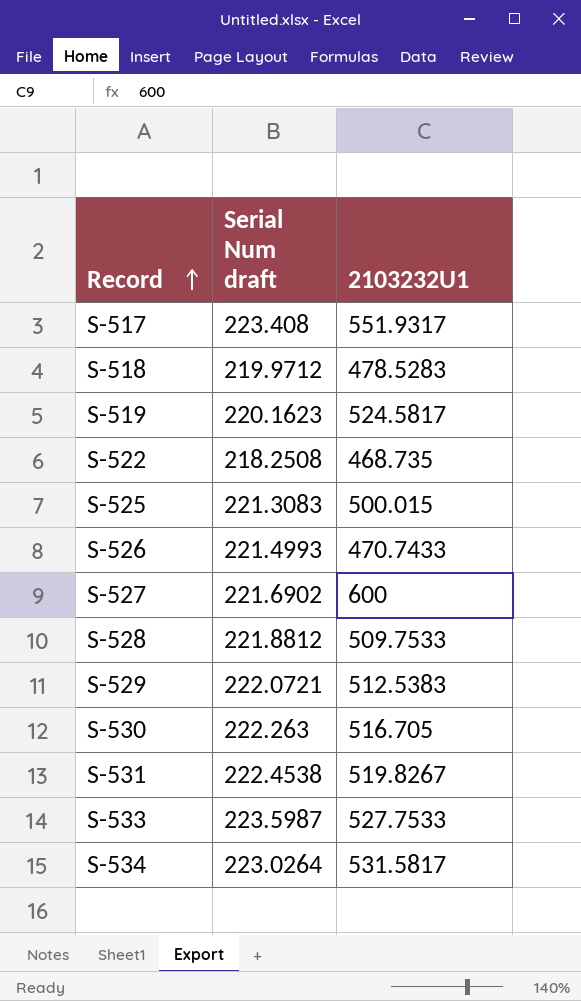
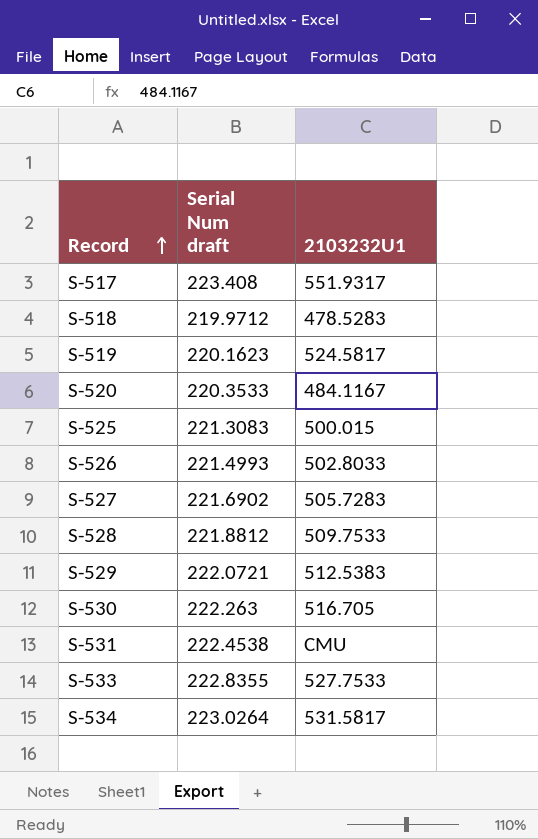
row S-522: 218.2508 | 468.735 -> none
row S-520: none -> 220.3533 | 484.1167
S-526 | 2103232U1: 470.7433 -> 502.8033
S-527 | 2103232U1: 600 -> 505.7283
S-531 | 2103232U1: 519.8267 -> CMU
S-533 | Serial Num draft: 223.5987 -> 222.8355

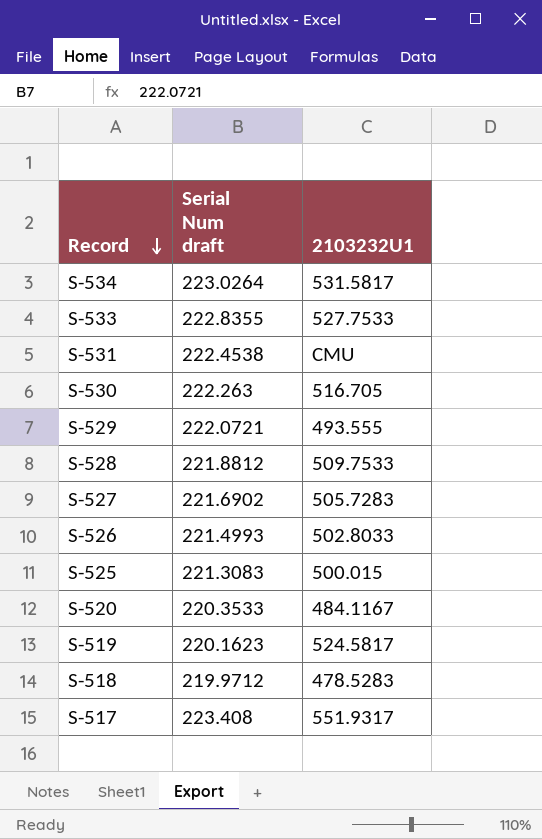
row order: Record ascending -> Record descending
S-529 | 2103232U1: 512.5383 -> 493.555

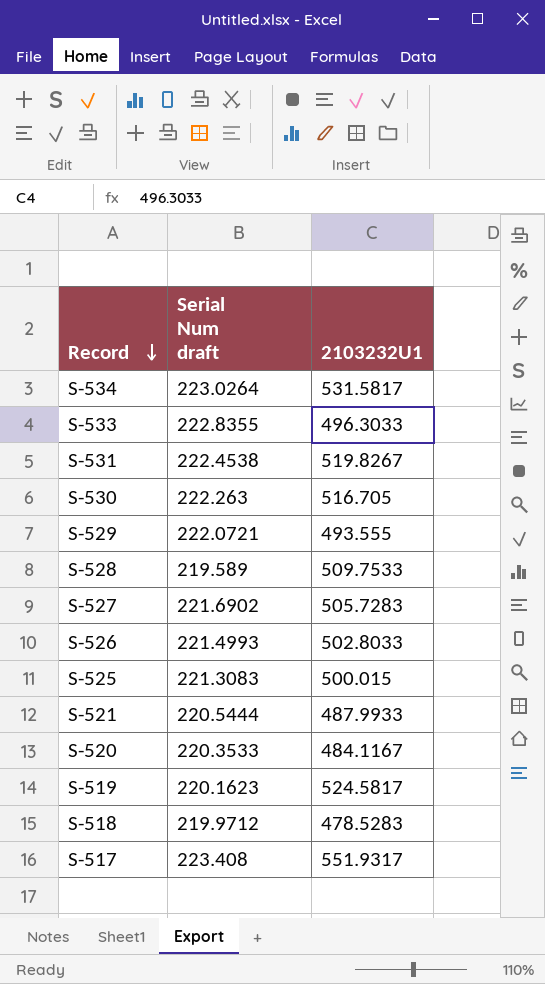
S-533 | 2103232U1: 527.7533 -> 496.3033
S-531 | 2103232U1: CMU -> 519.8267
S-528 | Serial Num draft: 221.8812 -> 219.589
row S-521: none -> 220.5444 | 487.9933

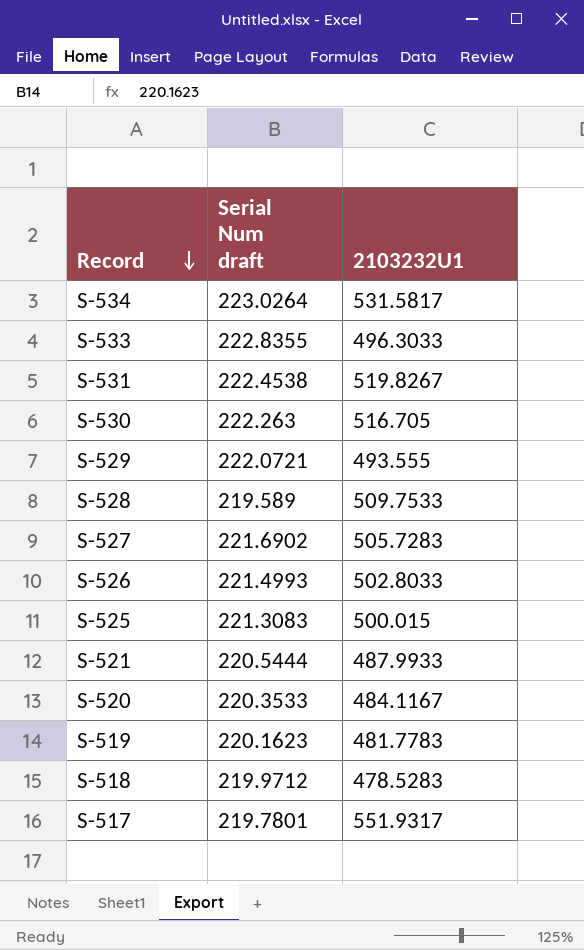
S-519 | 2103232U1: 524.5817 -> 481.7783
S-517 | Serial Num draft: 223.408 -> 219.7801

